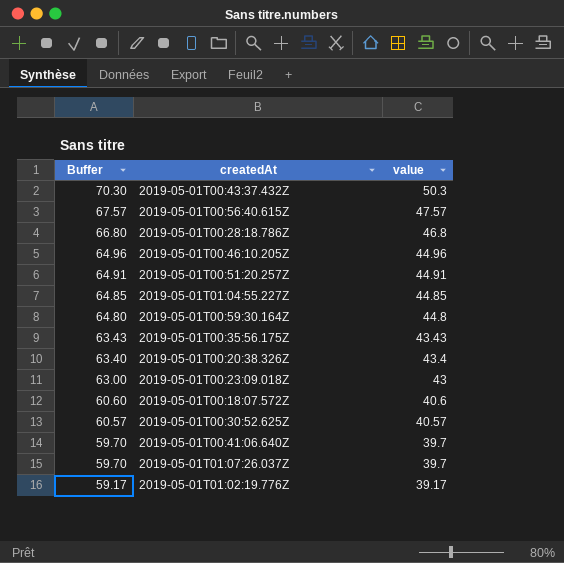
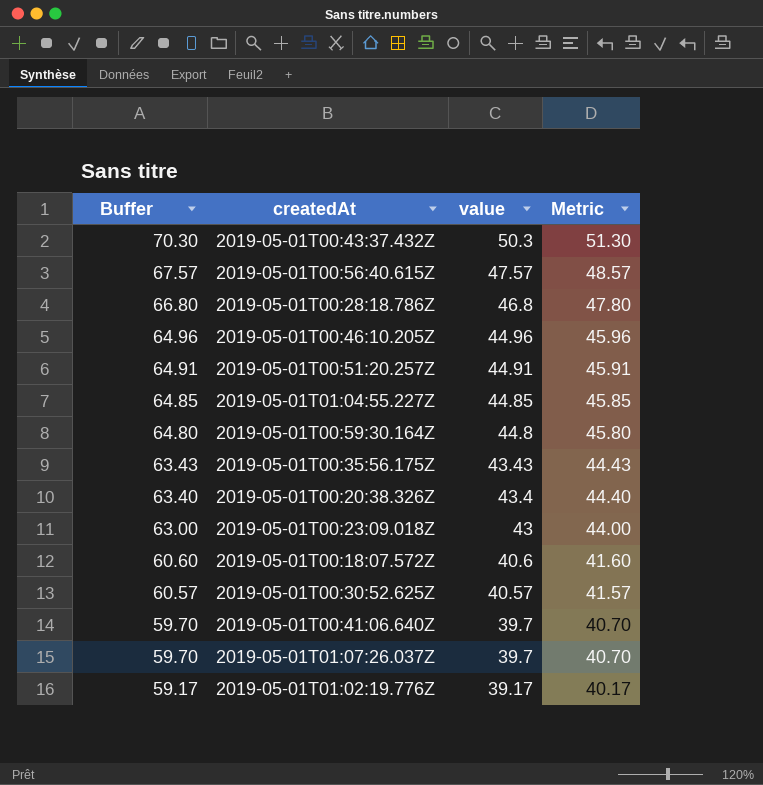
column Metric | formula: none -> [value] + 1

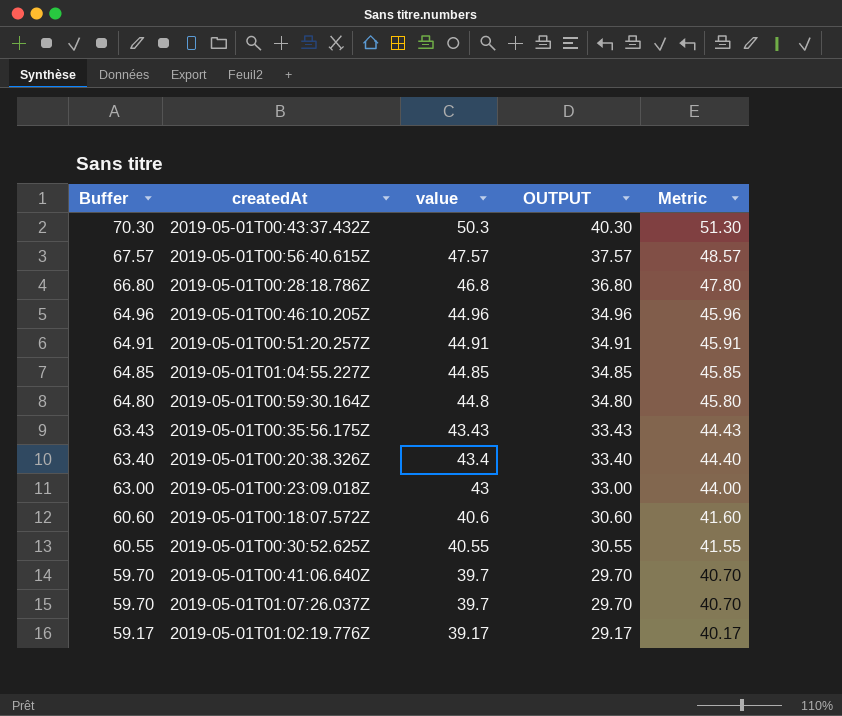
column OUTPUT | formula: none -> [value] - 10
2019-05-01T00:30:52.625Z | Buffer: 60.57 -> 60.55
2019-05-01T00:30:52.625Z | value: 40.57 -> 40.55
2019-05-01T00:30:52.625Z | Metric: 41.57 -> 41.55

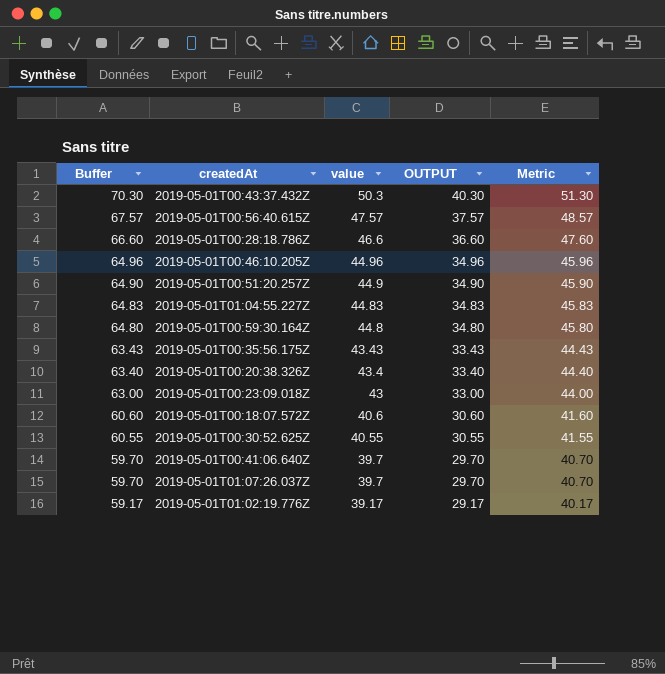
2019-05-01T00:28:18.786Z | Buffer: 66.80 -> 66.60
2019-05-01T00:28:18.786Z | value: 46.8 -> 46.6
2019-05-01T00:28:18.786Z | OUTPUT: 36.80 -> 36.60
2019-05-01T00:28:18.786Z | Metric: 47.80 -> 47.60
2019-05-01T00:51:20.257Z | Buffer: 64.91 -> 64.90
2019-05-01T00:51:20.257Z | value: 44.91 -> 44.9
2019-05-01T00:51:20.257Z | OUTPUT: 34.91 -> 34.90
2019-05-01T00:51:20.257Z | Metric: 45.91 -> 45.90
2019-05-01T01:04:55.227Z | Buffer: 64.85 -> 64.83
2019-05-01T01:04:55.227Z | value: 44.85 -> 44.83
2019-05-01T01:04:55.227Z | OUTPUT: 34.85 -> 34.83
2019-05-01T01:04:55.227Z | Metric: 45.85 -> 45.83

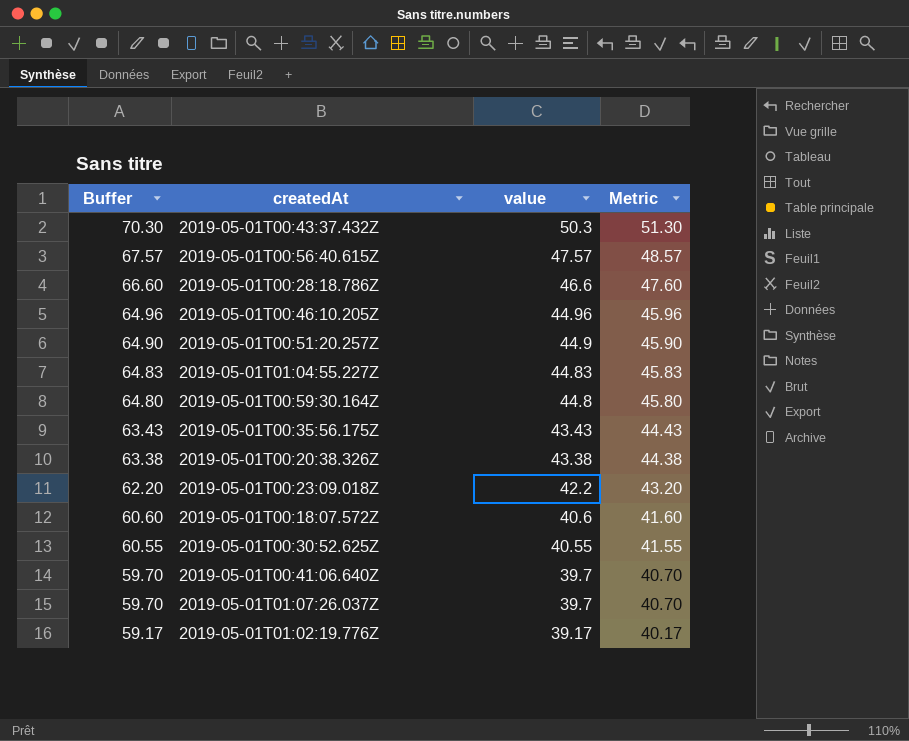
column OUTPUT | formula: [value] - 10 -> none
2019-05-01T00:20:38.326Z | Buffer: 63.40 -> 63.38
2019-05-01T00:20:38.326Z | value: 43.4 -> 43.38
2019-05-01T00:20:38.326Z | Metric: 44.40 -> 44.38
2019-05-01T00:23:09.018Z | Buffer: 63.00 -> 62.20
2019-05-01T00:23:09.018Z | value: 43 -> 42.2
2019-05-01T00:23:09.018Z | Metric: 44.00 -> 43.20

